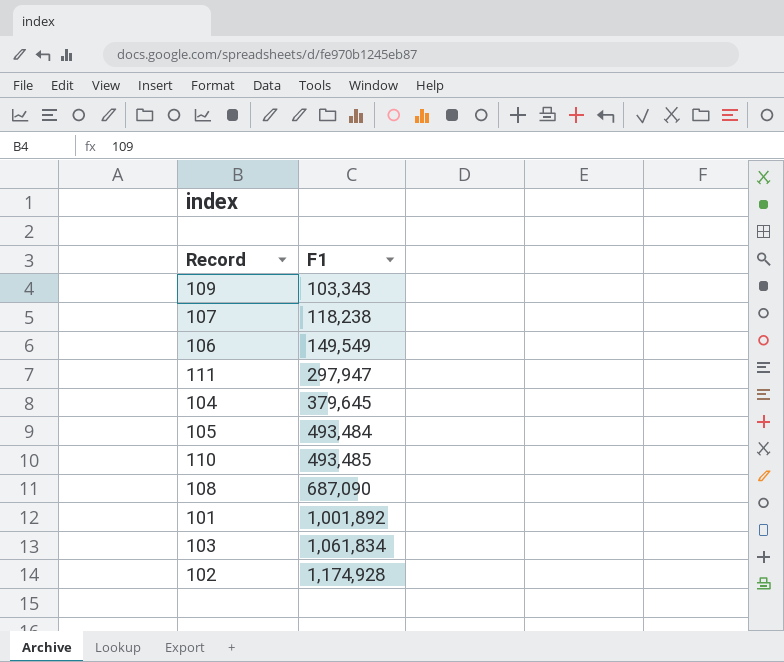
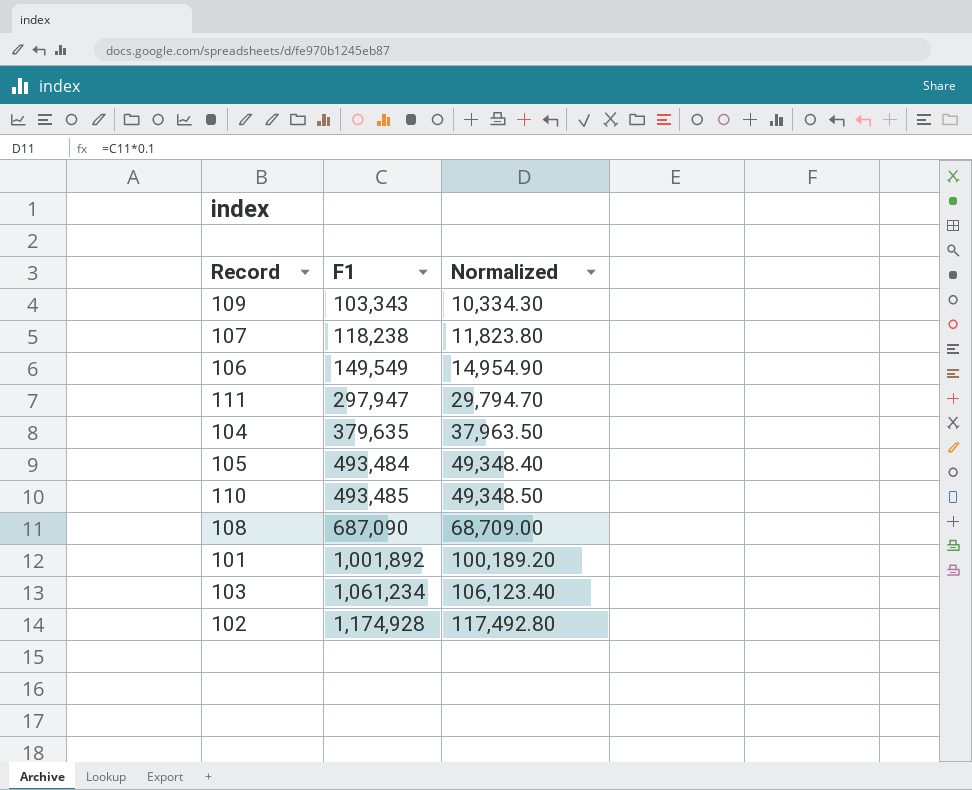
column Normalized | formula: none -> [F1] * 0.1
104 | F1: 379,645 -> 379,635
103 | F1: 1,061,834 -> 1,061,234

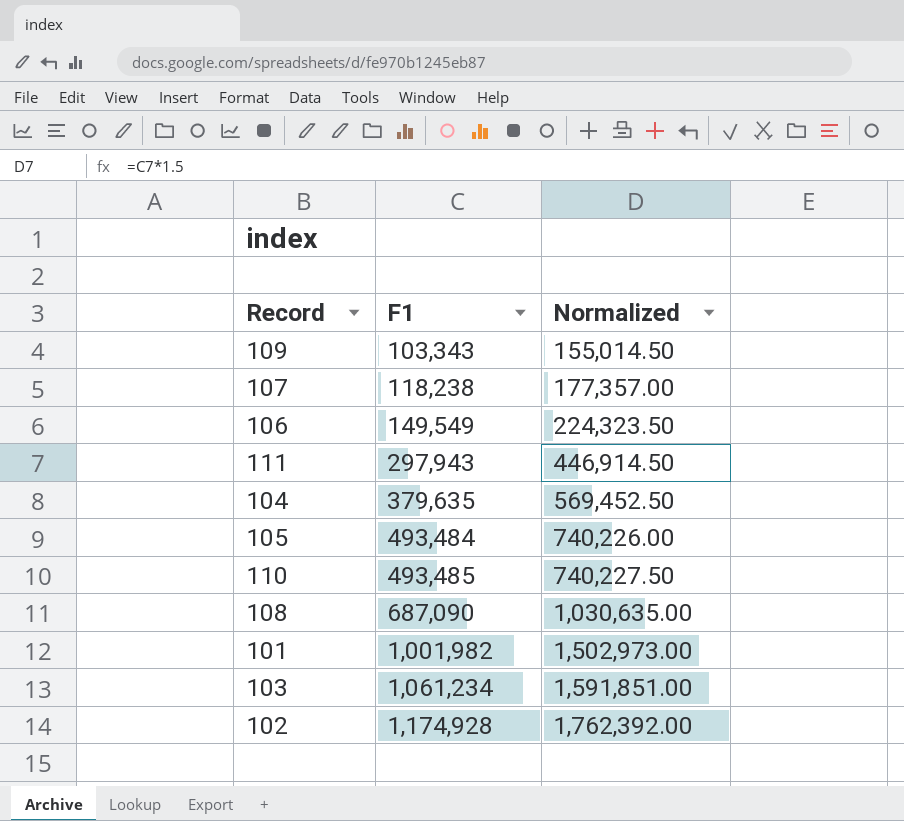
column Normalized | formula: [F1] * 0.1 -> [F1] * 1.5
111 | F1: 297,947 -> 297,943
101 | F1: 1,001,892 -> 1,001,982

